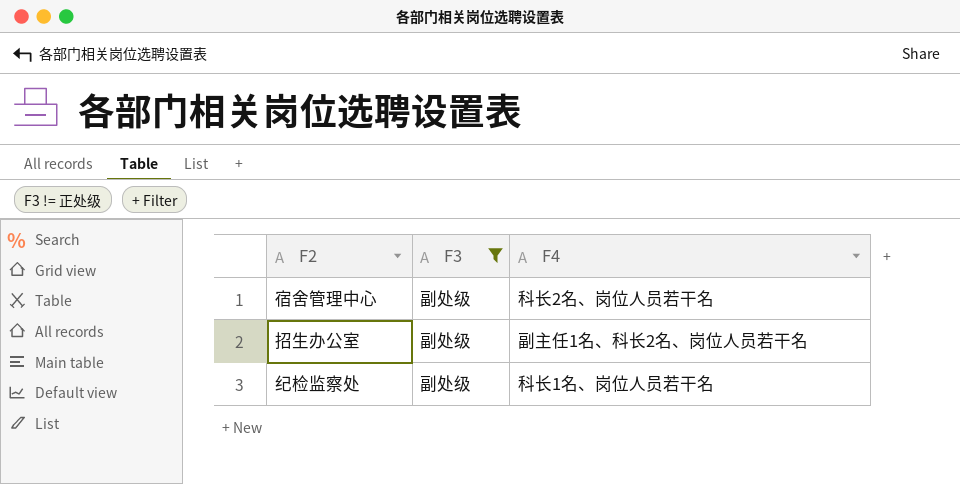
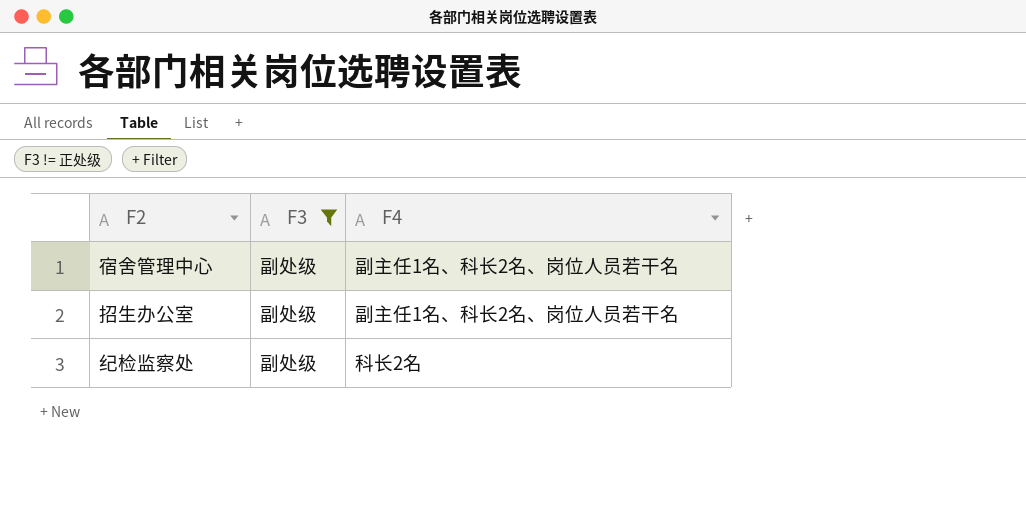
宿舍管理中心 | F4: 科长2名、岗位人员若干名 -> 副主任1名、科长2名、岗位人员若干名
纪检监察处 | F4: 科长1名、岗位人员若干名 -> 科长2名

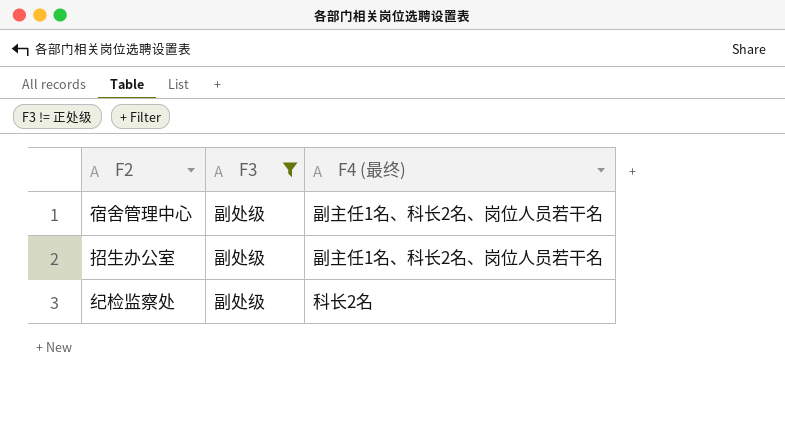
column name: F4 -> F4 (最终)

